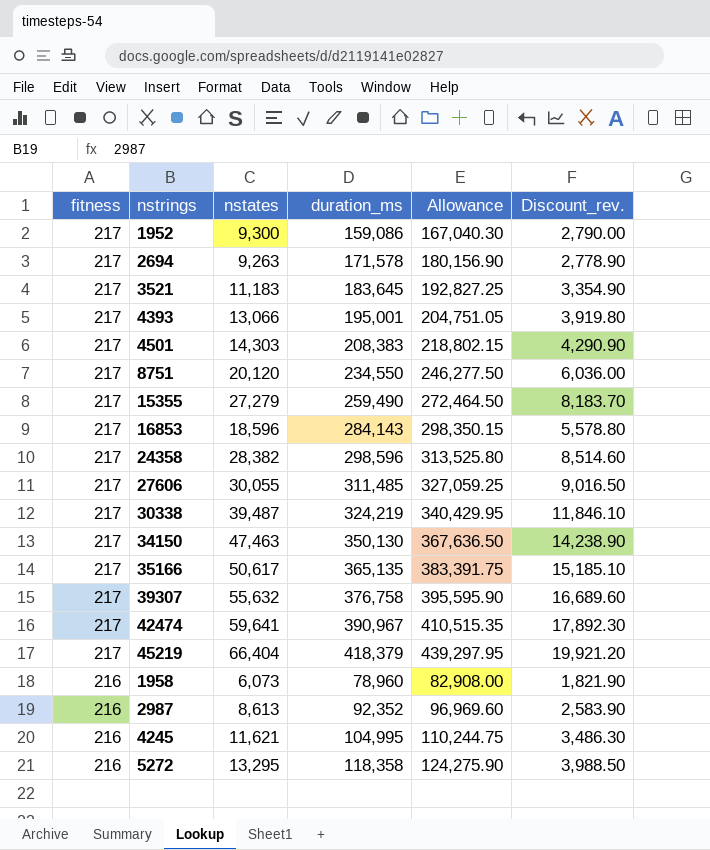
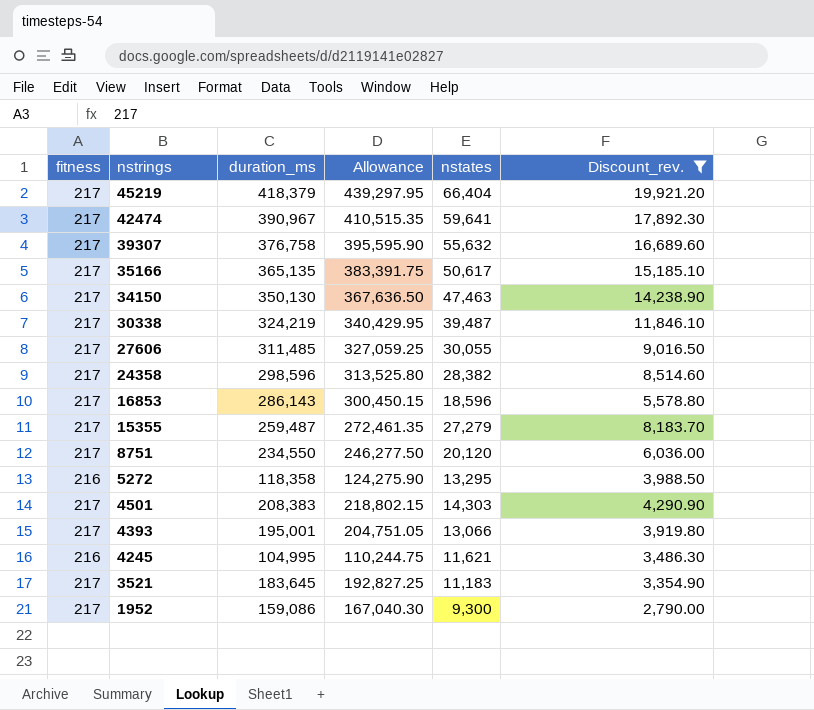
filter: none -> Discount_rev. >= 2,790.00
row order: fitness descending -> nstrings descending
column nstates | position: 3 -> 5
16853 | duration_ms: 284,143 -> 286,143
16853 | Allowance: 298,350.15 -> 300,450.15
15355 | duration_ms: 259,490 -> 259,487
15355 | Allowance: 272,464.50 -> 272,461.35

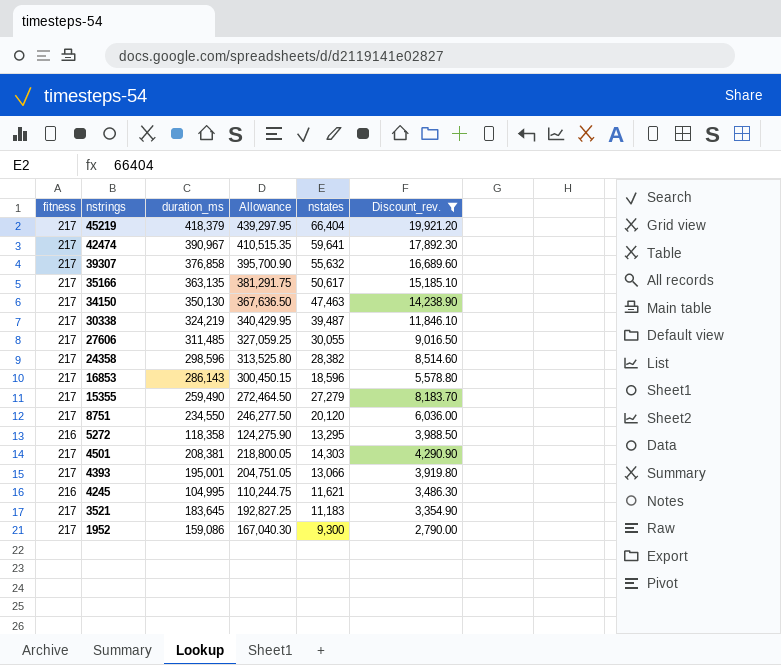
39307 | duration_ms: 376,758 -> 376,858
39307 | Allowance: 395,595.90 -> 395,700.90
35166 | duration_ms: 365,135 -> 363,135
35166 | Allowance: 383,391.75 -> 381,291.75
15355 | duration_ms: 259,487 -> 259,490
15355 | Allowance: 272,461.35 -> 272,464.50
4501 | duration_ms: 208,383 -> 208,381
4501 | Allowance: 218,802.15 -> 218,800.05

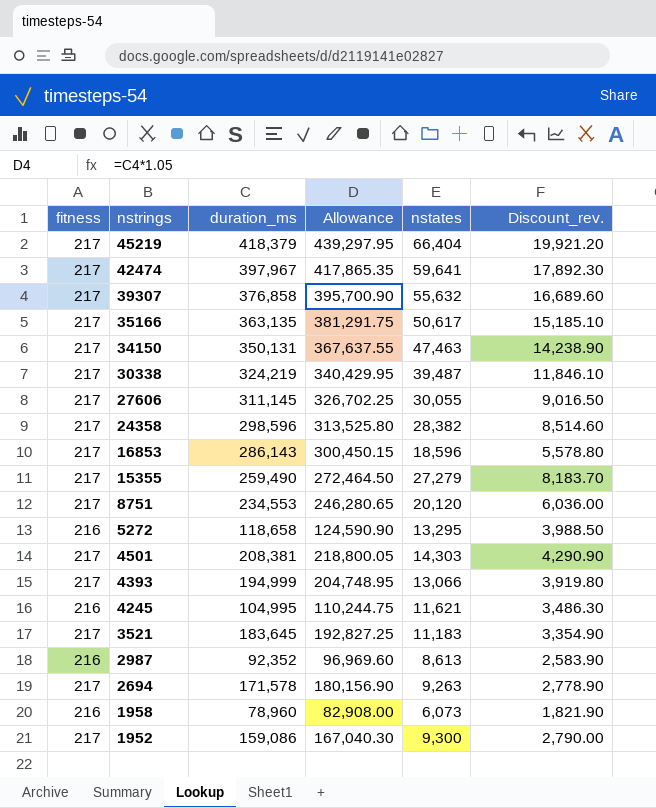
filter: Discount_rev. >= 2,790.00 -> none
42474 | duration_ms: 390,967 -> 397,967
42474 | Allowance: 410,515.35 -> 417,865.35
34150 | duration_ms: 350,130 -> 350,131
34150 | Allowance: 367,636.50 -> 367,637.55
27606 | duration_ms: 311,485 -> 311,145
27606 | Allowance: 327,059.25 -> 326,702.25
8751 | duration_ms: 234,550 -> 234,553
8751 | Allowance: 246,277.50 -> 246,280.65
5272 | duration_ms: 118,358 -> 118,658
5272 | Allowance: 124,275.90 -> 124,590.90
4393 | duration_ms: 195,001 -> 194,999
4393 | Allowance: 204,751.05 -> 204,748.95

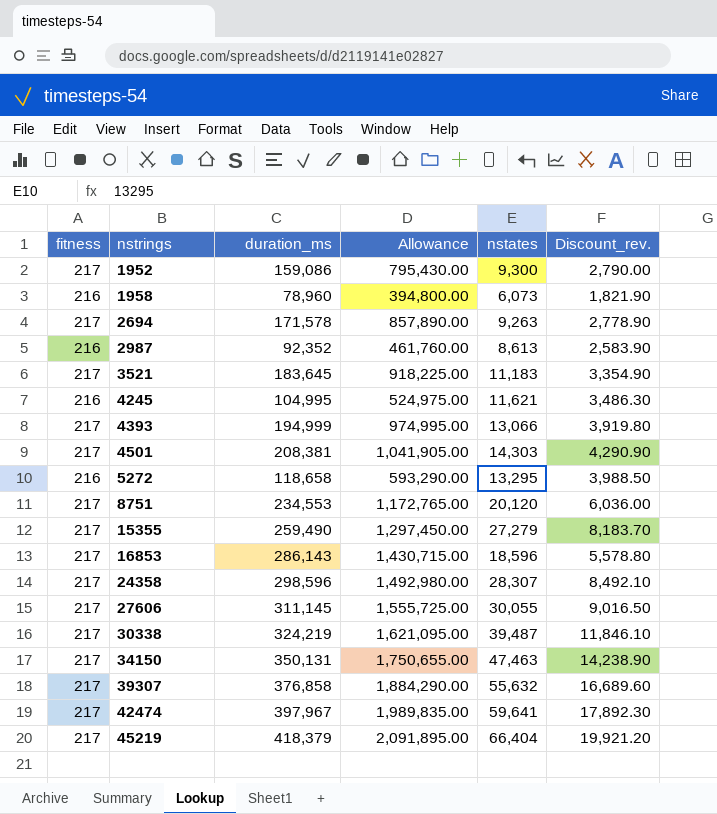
row order: nstrings descending -> nstrings ascending
column Allowance | formula: [duration_ms] * 1.05 -> [duration_ms] * 5
row 35166: 217 | 363,135 | 381,291.75 | 50,617 | 15,185.10 -> none
24358 | nstates: 28,382 -> 28,307
24358 | Discount_rev.: 8,514.60 -> 8,492.10

